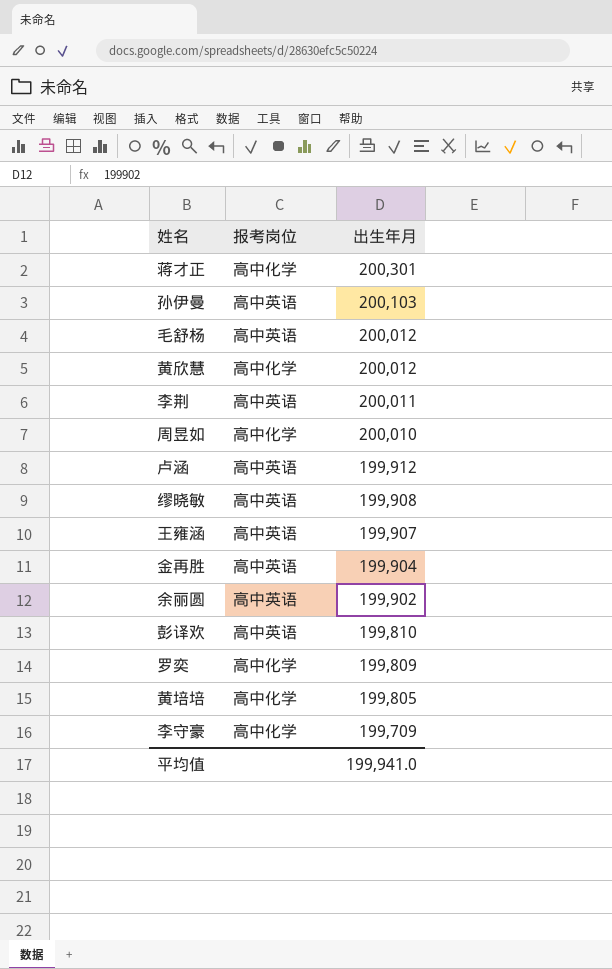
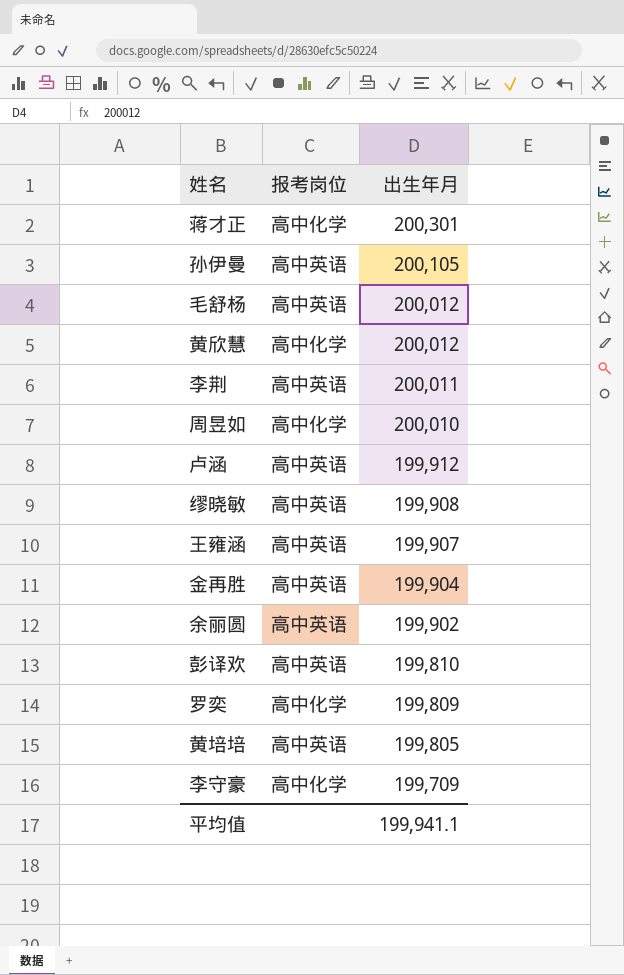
孙伊曼 | 出生年月: 200,103 -> 200,105
黄培培 | 报考岗位: 高中化学 -> 高中英语
平均值 | 出生年月: 199,941.0 -> 199,941.1

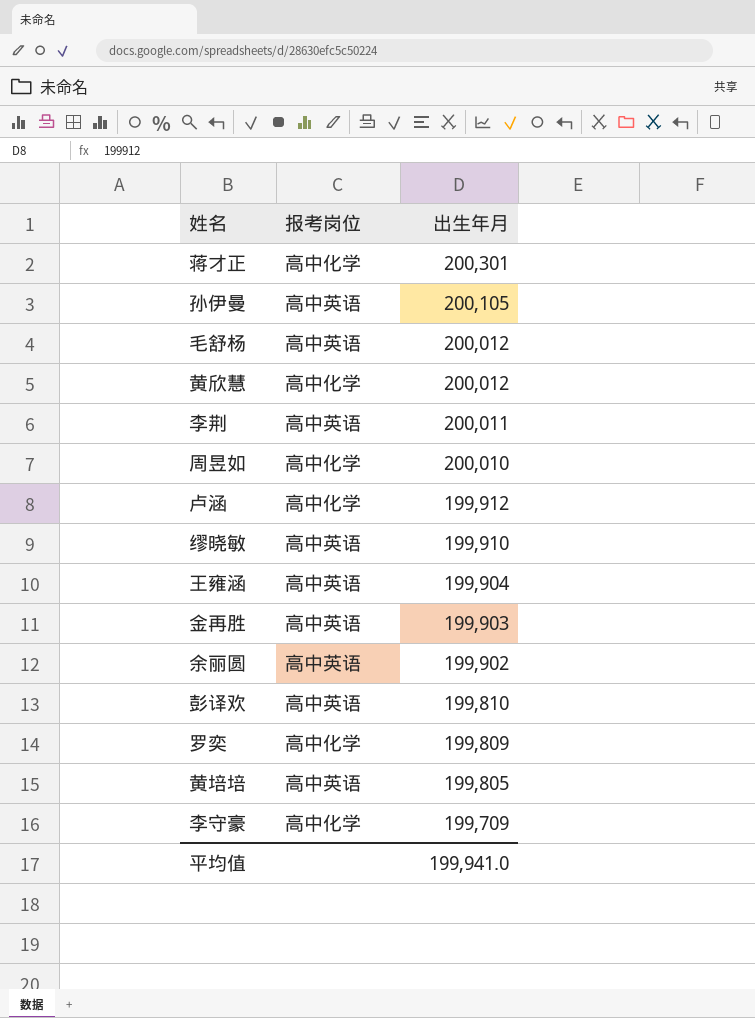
卢涵 | 报考岗位: 高中英语 -> 高中化学
缪晓敏 | 出生年月: 199,908 -> 199,910
王雍涵 | 出生年月: 199,907 -> 199,904
金再胜 | 出生年月: 199,904 -> 199,903
平均值 | 出生年月: 199,941.1 -> 199,941.0

